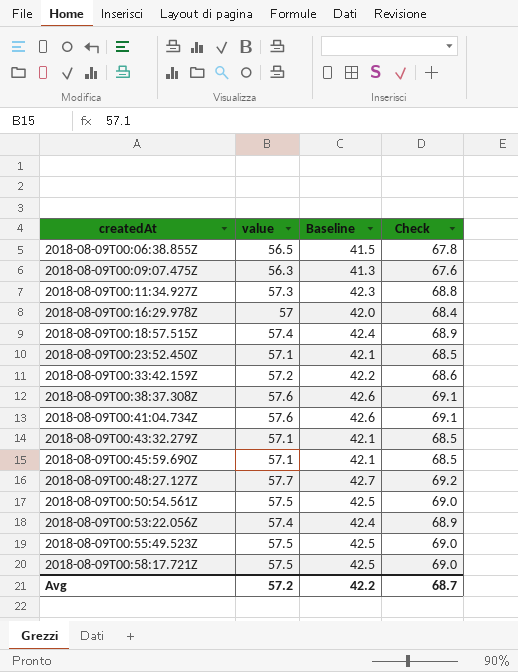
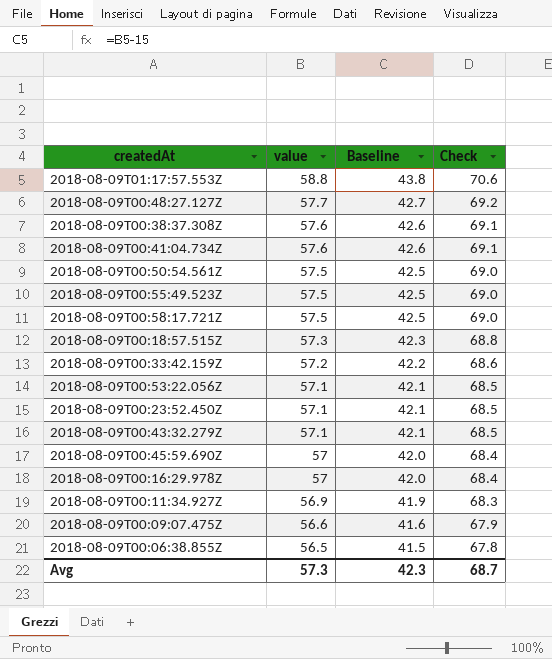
row order: createdAt ascending -> value descending
row 2018-08-09T01:17:57.553Z: none -> 58.8 | 43.8 | 70.6
2018-08-09T00:18:57.515Z | value: 57.4 -> 57.3
2018-08-09T00:18:57.515Z | Baseline: 42.4 -> 42.3
2018-08-09T00:18:57.515Z | Check: 68.9 -> 68.8
2018-08-09T00:53:22.056Z | value: 57.4 -> 57.1
2018-08-09T00:53:22.056Z | Baseline: 42.4 -> 42.1
2018-08-09T00:53:22.056Z | Check: 68.9 -> 68.5
2018-08-09T00:45:59.690Z | value: 57.1 -> 57
2018-08-09T00:45:59.690Z | Baseline: 42.1 -> 42.0
2018-08-09T00:45:59.690Z | Check: 68.5 -> 68.4
2018-08-09T00:11:34.927Z | value: 57.3 -> 56.9
2018-08-09T00:11:34.927Z | Baseline: 42.3 -> 41.9
2018-08-09T00:11:34.927Z | Check: 68.8 -> 68.3
2018-08-09T00:09:07.475Z | value: 56.3 -> 56.6
2018-08-09T00:09:07.475Z | Baseline: 41.3 -> 41.6
2018-08-09T00:09:07.475Z | Check: 67.6 -> 67.9
Avg | value: 57.2 -> 57.3
Avg | Baseline: 42.2 -> 42.3

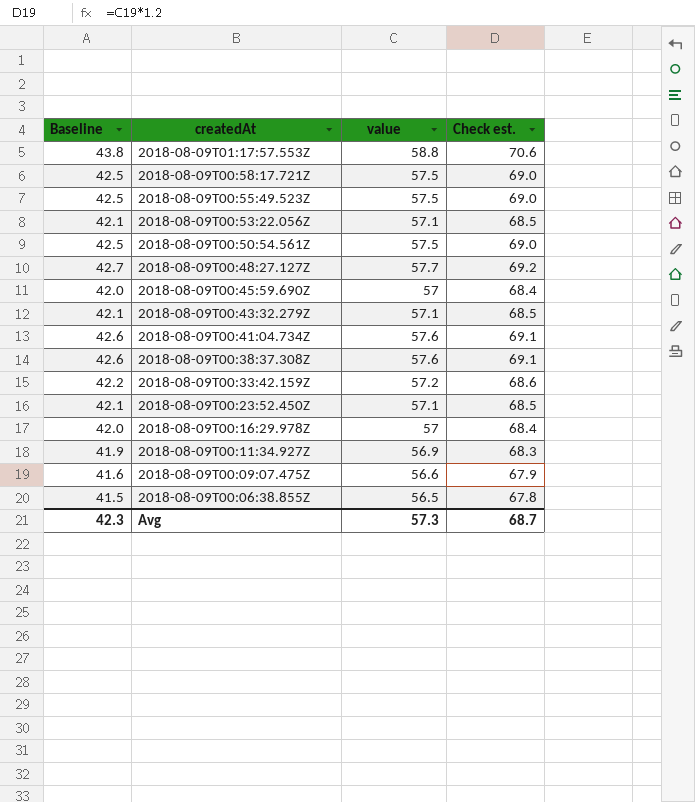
row order: value descending -> createdAt descending
column Baseline | position: 3 -> 1
column name: Check -> Check est.
row 2018-08-09T00:18:57.515Z: 57.3 | 42.3 | 68.8 -> none

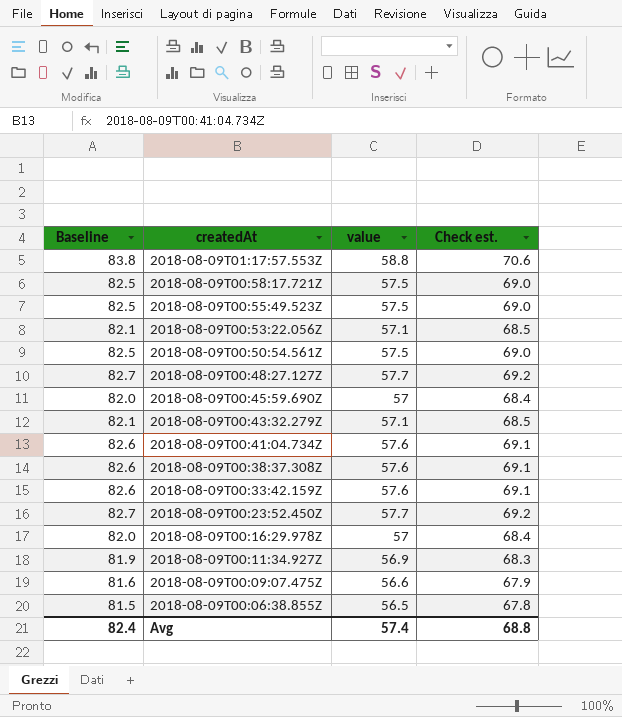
column Baseline | formula: [value] - 15 -> [value] + 25
2018-08-09T00:33:42.159Z | value: 57.2 -> 57.6
2018-08-09T00:33:42.159Z | Check est.: 68.6 -> 69.1
2018-08-09T00:23:52.450Z | value: 57.1 -> 57.7
2018-08-09T00:23:52.450Z | Check est.: 68.5 -> 69.2
Avg | Baseline: 42.3 -> 82.4
Avg | value: 57.3 -> 57.4
Avg | Check est.: 68.7 -> 68.8

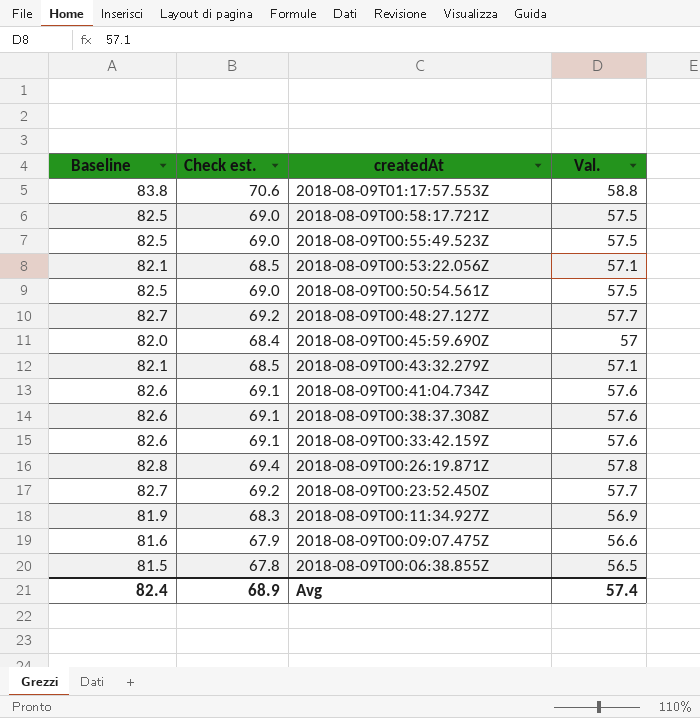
column Check est. | position: 4 -> 2
column name: value -> Val.
row 2018-08-09T00:16:29.978Z: 82.0 | 57 | 68.4 -> none
row 2018-08-09T00:26:19.871Z: none -> 82.8 | 69.4 | 57.8
Avg | Check est.: 68.8 -> 68.9

